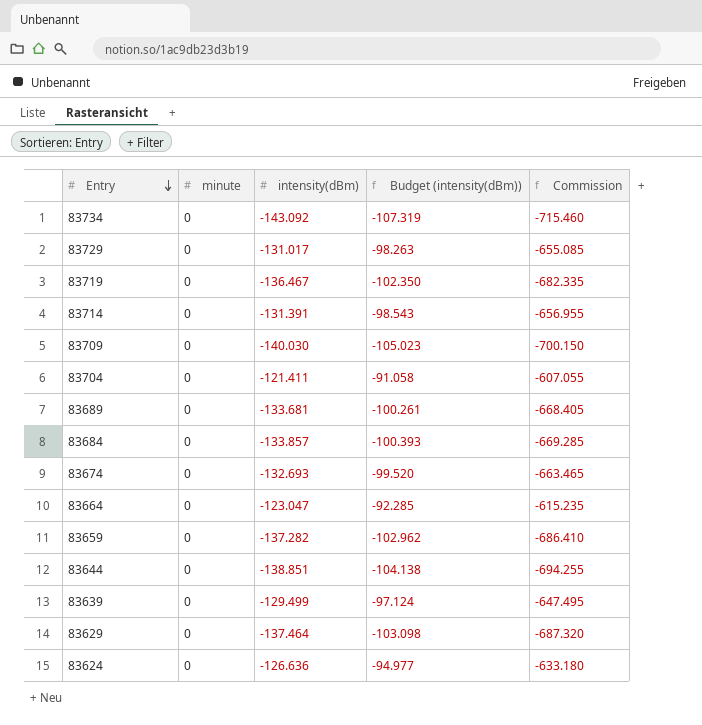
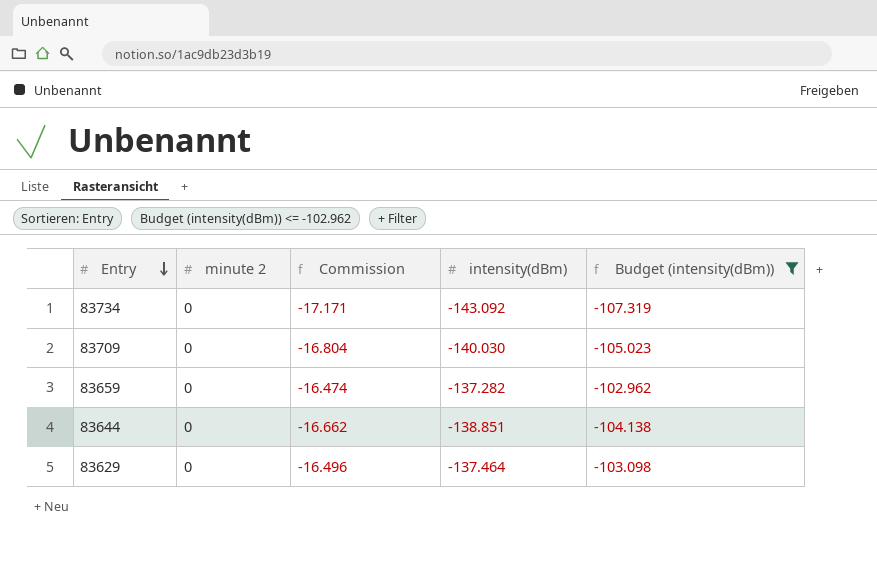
filter: none -> Budget (intensity(dBm)) <= -102.962
column name: minute -> minute 2
column Commission | formula: [intensity(dBm)] * 5 -> [intensity(dBm)] * 0.12
column Commission | position: 5 -> 3

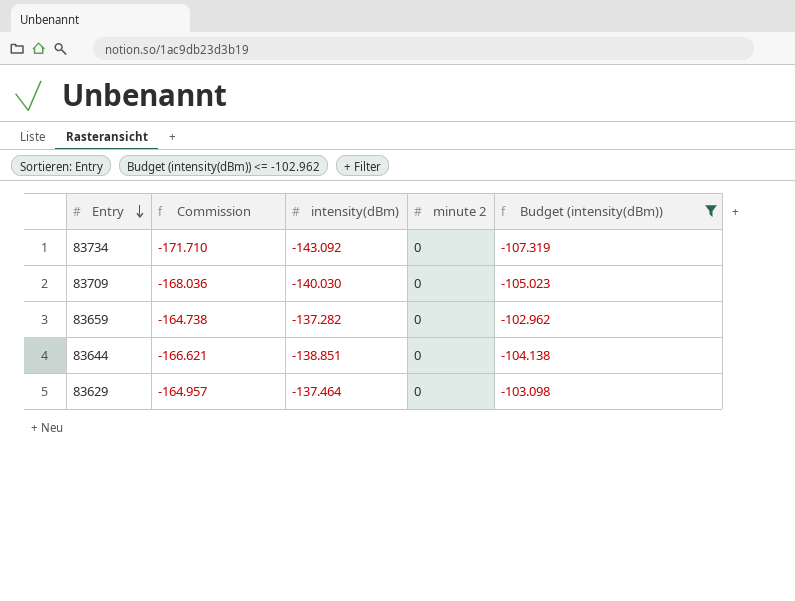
column Commission | formula: [intensity(dBm)] * 0.12 -> [intensity(dBm)] * 1.2
column minute 2 | position: 2 -> 4

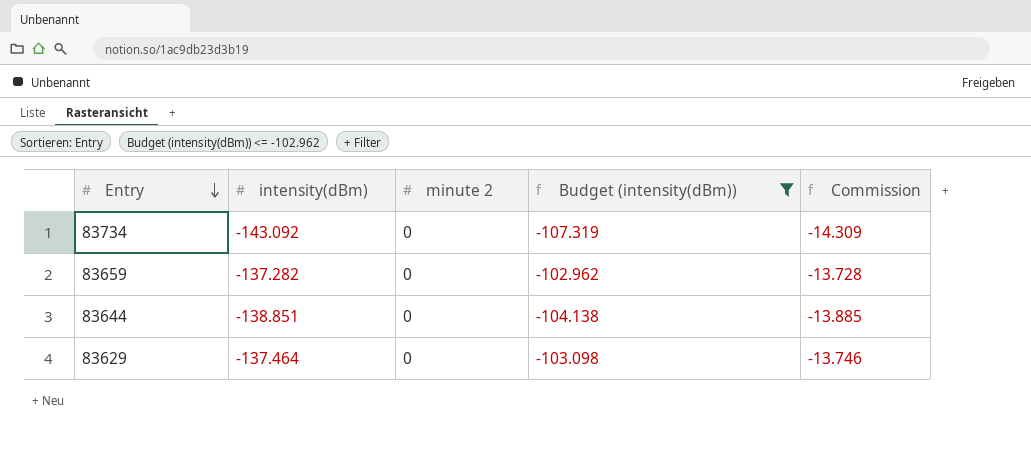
column Commission | formula: [intensity(dBm)] * 1.2 -> [intensity(dBm)] * 0.1
column Commission | position: 2 -> 5
row 83709: -168.036 | -140.030 | 0 | -105.023 -> none

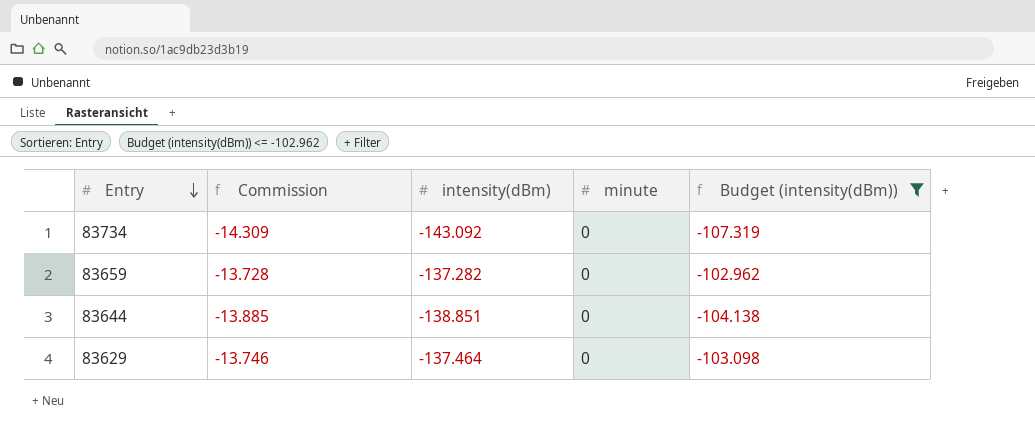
column Commission | position: 5 -> 2
column name: minute 2 -> minute

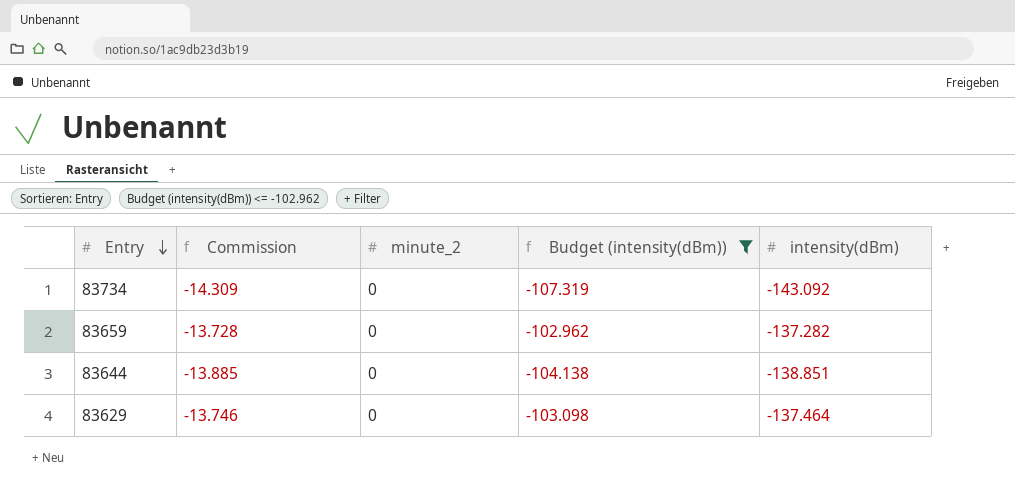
column name: minute -> minute_2
column intensity(dBm) | position: 3 -> 5

